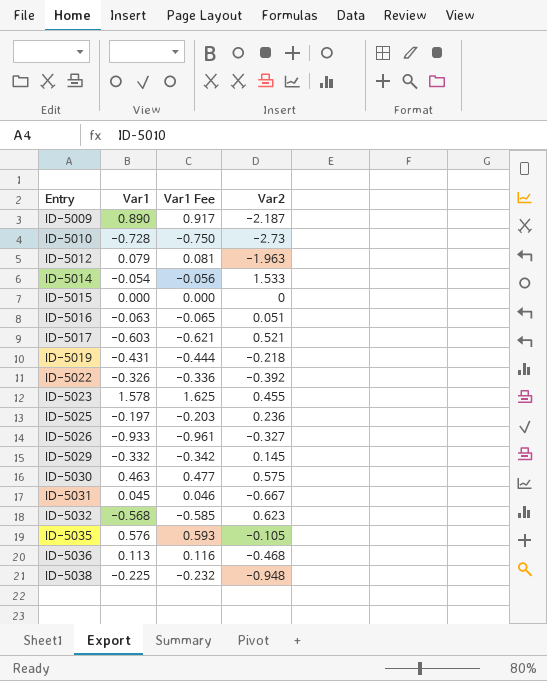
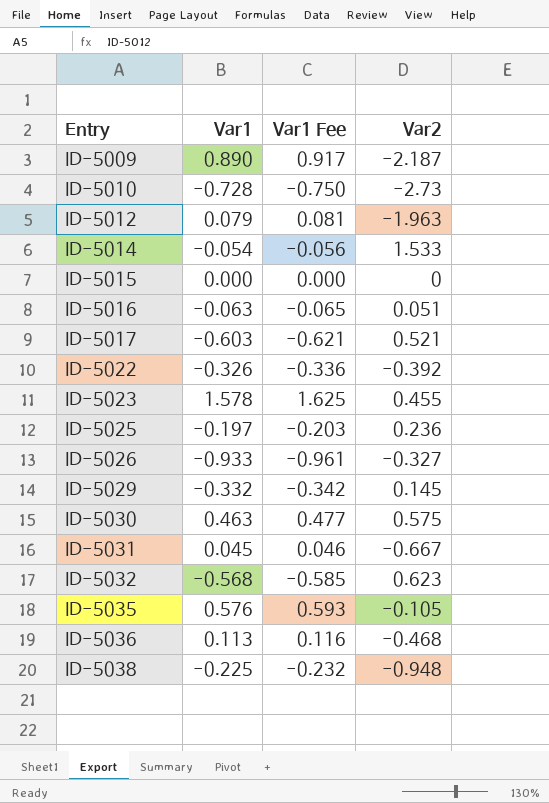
row ID-5019: -0.431 | -0.444 | -0.218 -> none

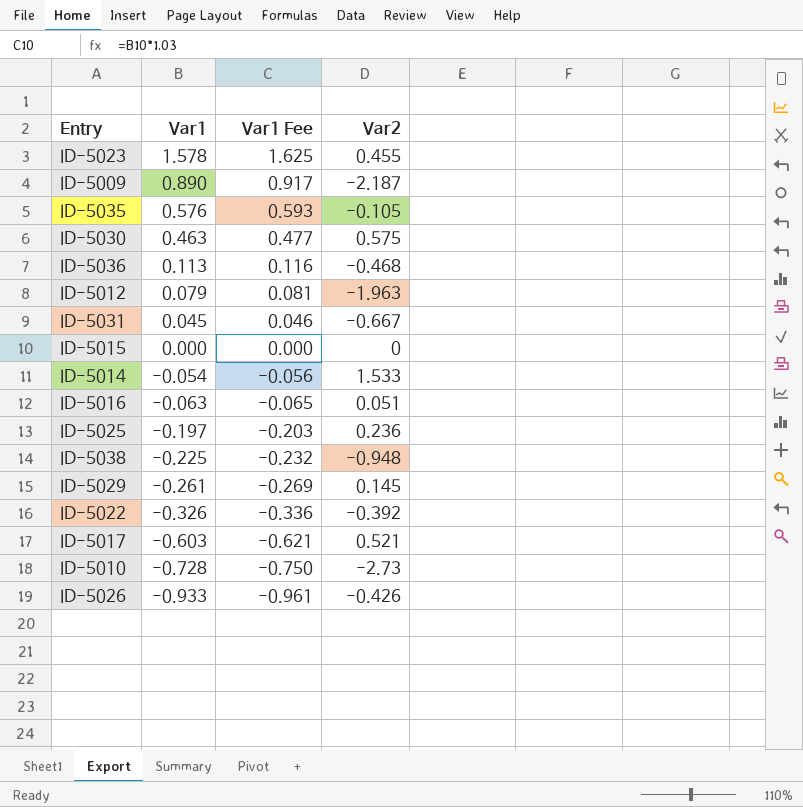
row order: Entry ascending -> Var1 descending
row ID-5032: -0.568 | -0.585 | 0.623 -> none
ID-5029 | Var1: -0.332 -> -0.261
ID-5029 | Var1 Fee: -0.342 -> -0.269
ID-5026 | Var2: -0.327 -> -0.426

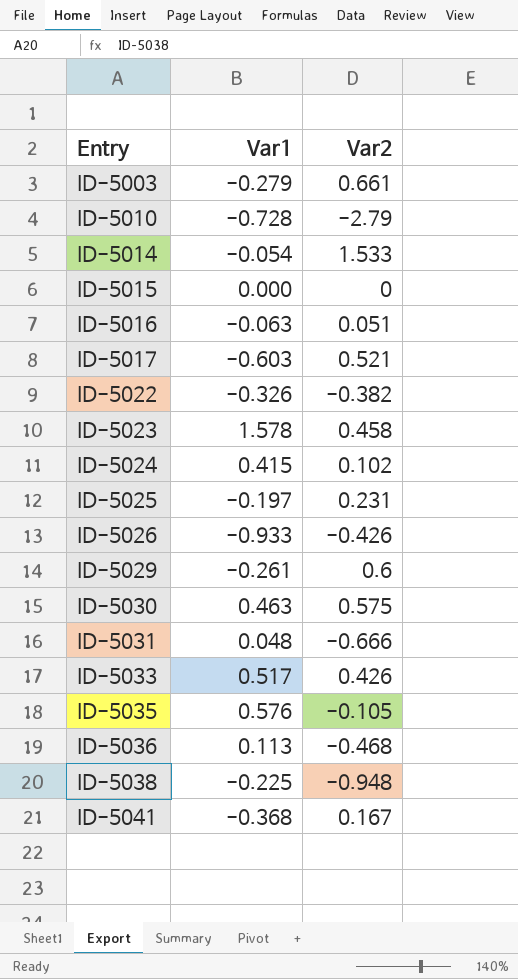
row order: Var1 descending -> Entry ascending
column Var1 Fee | formula: [Var1] * 1.03 -> none
row ID-5009: 0.890 | 0.917 | -2.187 -> none
row ID-5012: 0.079 | 0.081 | -1.963 -> none
row ID-5003: none -> -0.279 | 0.661
ID-5010 | Var2: -2.73 -> -2.79
ID-5022 | Var2: -0.392 -> -0.382
ID-5023 | Var2: 0.455 -> 0.458
row ID-5024: none -> 0.415 | 0.102
ID-5025 | Var2: 0.236 -> 0.231
ID-5029 | Var2: 0.145 -> 0.6
ID-5031 | Var1: 0.045 -> 0.048
ID-5031 | Var2: -0.667 -> -0.666
row ID-5033: none -> 0.517 | 0.426
row ID-5041: none -> -0.368 | 0.167

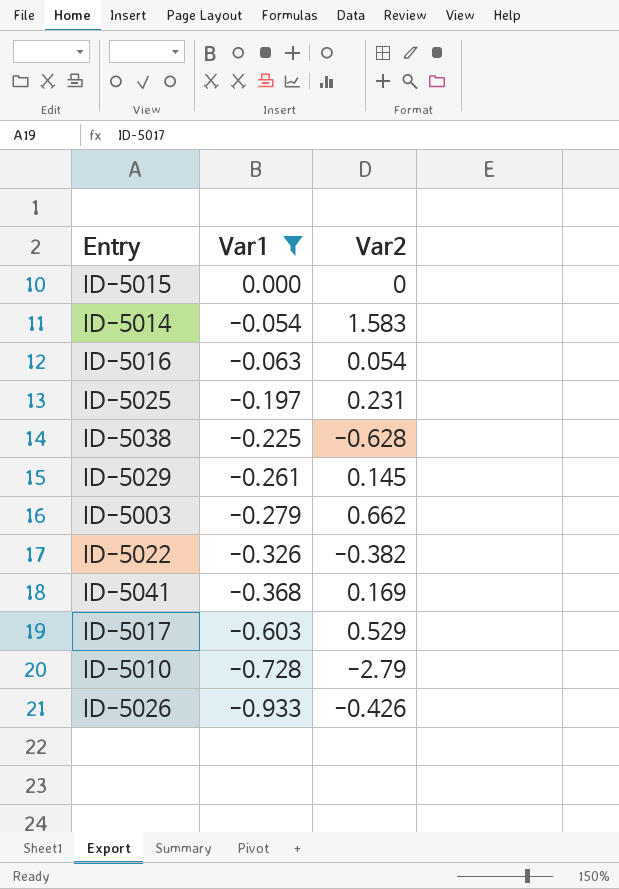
filter: none -> Var1 <= 0.000
row order: Entry ascending -> Var1 descending
ID-5014 | Var2: 1.533 -> 1.583
ID-5016 | Var2: 0.051 -> 0.054
ID-5038 | Var2: -0.948 -> -0.628
ID-5029 | Var2: 0.6 -> 0.145
ID-5003 | Var2: 0.661 -> 0.662
ID-5041 | Var2: 0.167 -> 0.169
ID-5017 | Var2: 0.521 -> 0.529

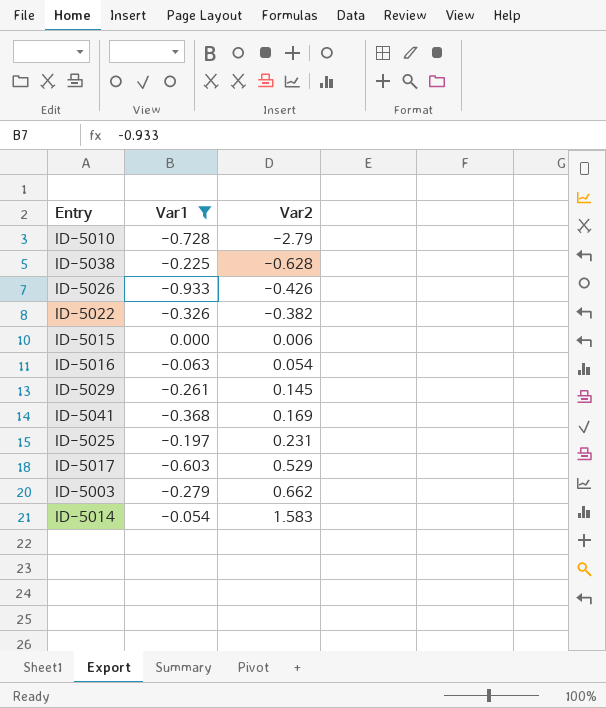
row order: Var1 descending -> Var2 ascending
ID-5015 | Var2: 0 -> 0.006

